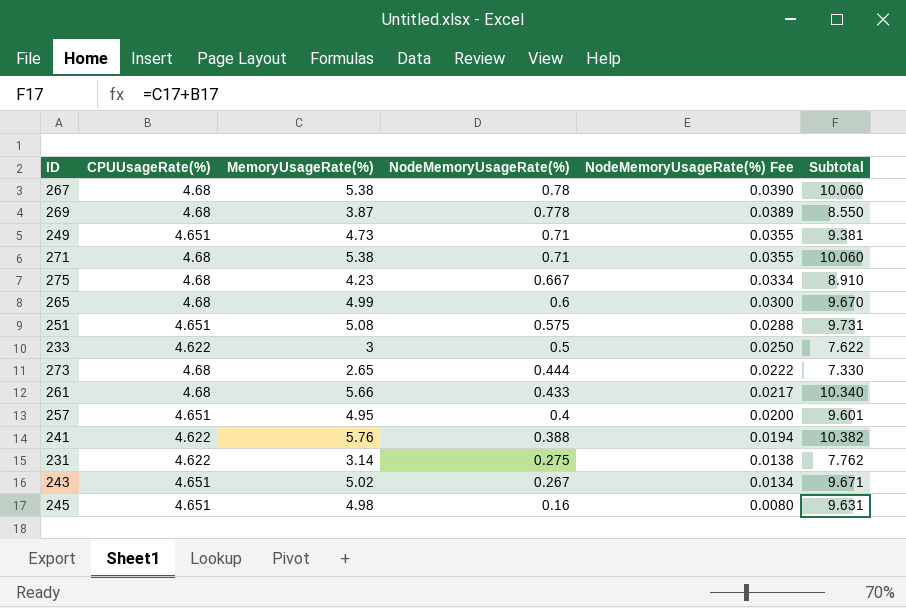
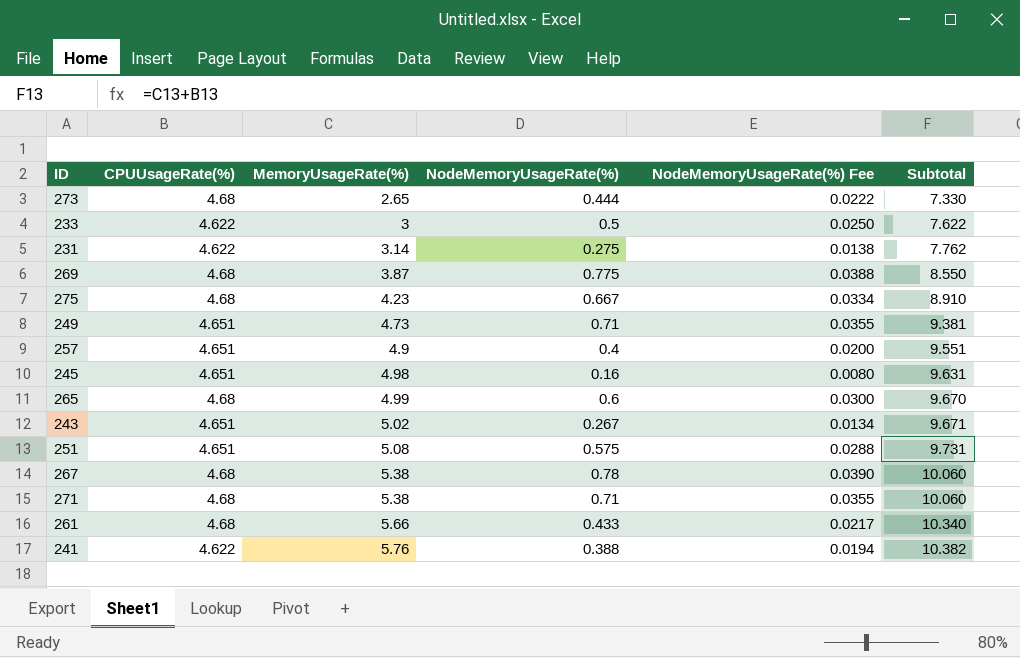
row order: NodeMemoryUsageRate(%) descending -> MemoryUsageRate(%) ascending
269 | NodeMemoryUsageRate(%): 0.778 -> 0.775
269 | NodeMemoryUsageRate(%) Fee: 0.0389 -> 0.0388
257 | MemoryUsageRate(%): 4.95 -> 4.9
257 | Subtotal: 9.601 -> 9.551

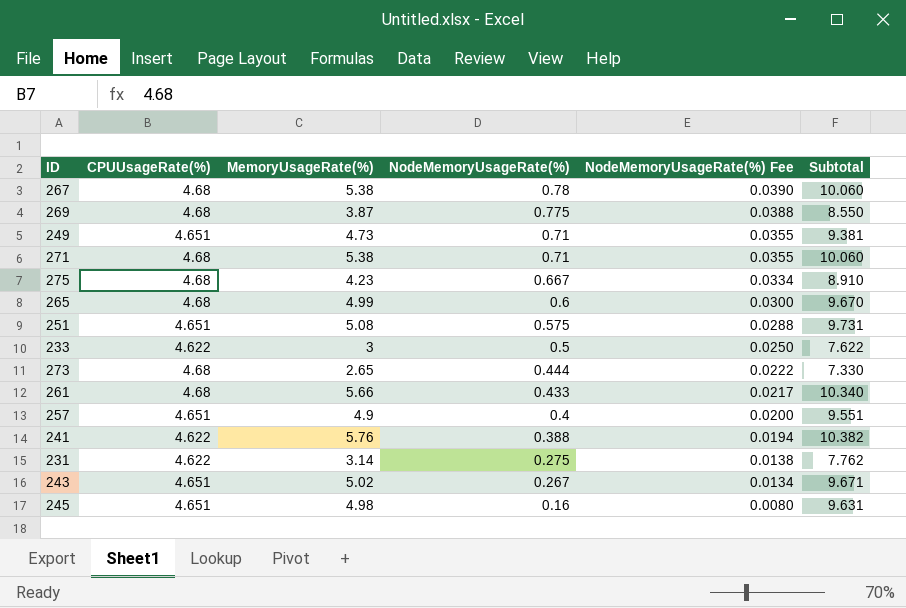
row order: MemoryUsageRate(%) ascending -> NodeMemoryUsageRate(%) descending

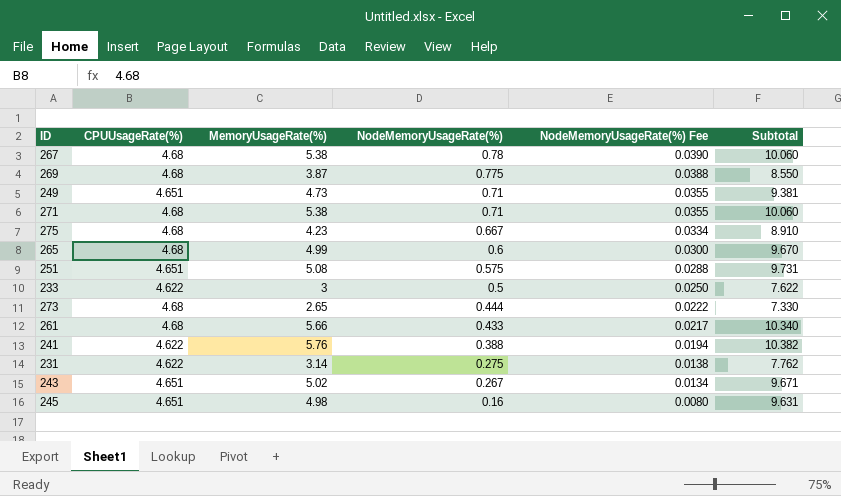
row 257: 4.651 | 4.9 | 0.4 | 0.0200 | 9.551 -> none

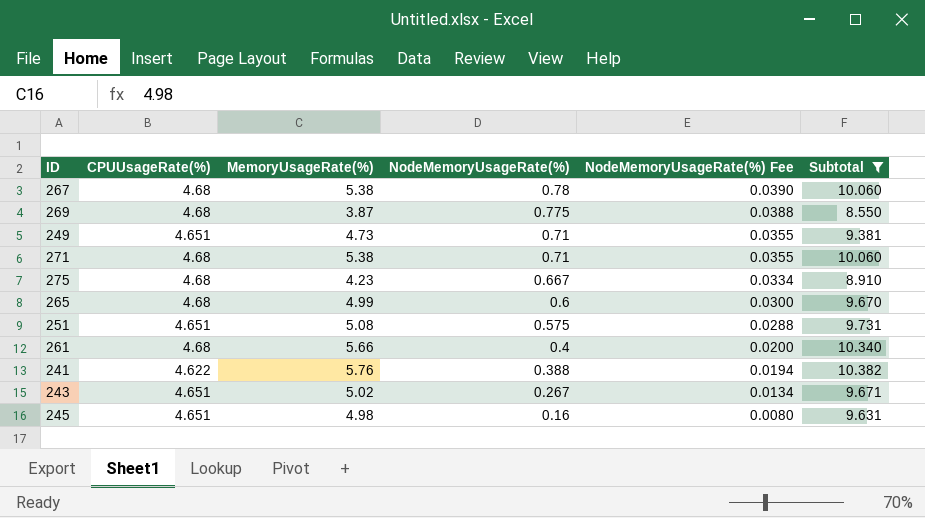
filter: none -> Subtotal >= 8.550
261 | NodeMemoryUsageRate(%): 0.433 -> 0.4
261 | NodeMemoryUsageRate(%) Fee: 0.0217 -> 0.0200

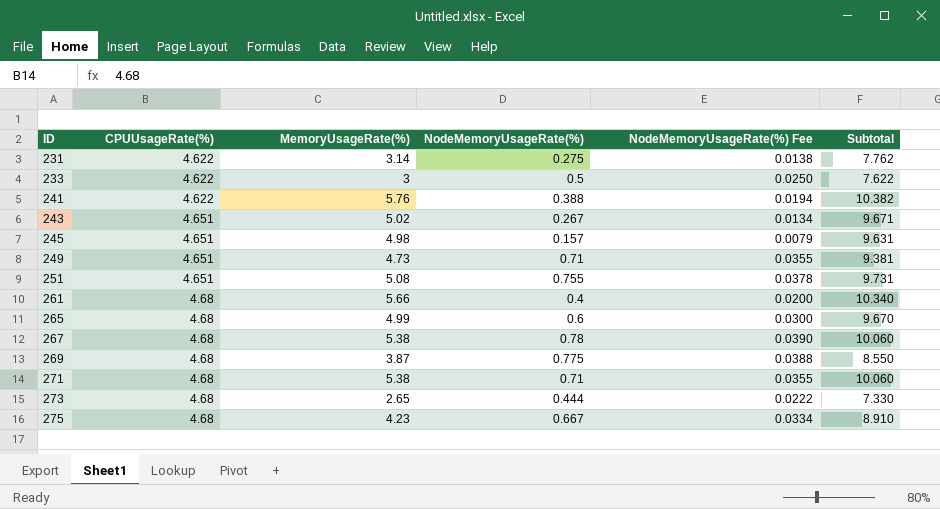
filter: Subtotal >= 8.550 -> none
row order: NodeMemoryUsageRate(%) descending -> ID ascending
245 | NodeMemoryUsageRate(%): 0.16 -> 0.157
245 | NodeMemoryUsageRate(%) Fee: 0.0080 -> 0.0079
251 | NodeMemoryUsageRate(%): 0.575 -> 0.755
251 | NodeMemoryUsageRate(%) Fee: 0.0288 -> 0.0378

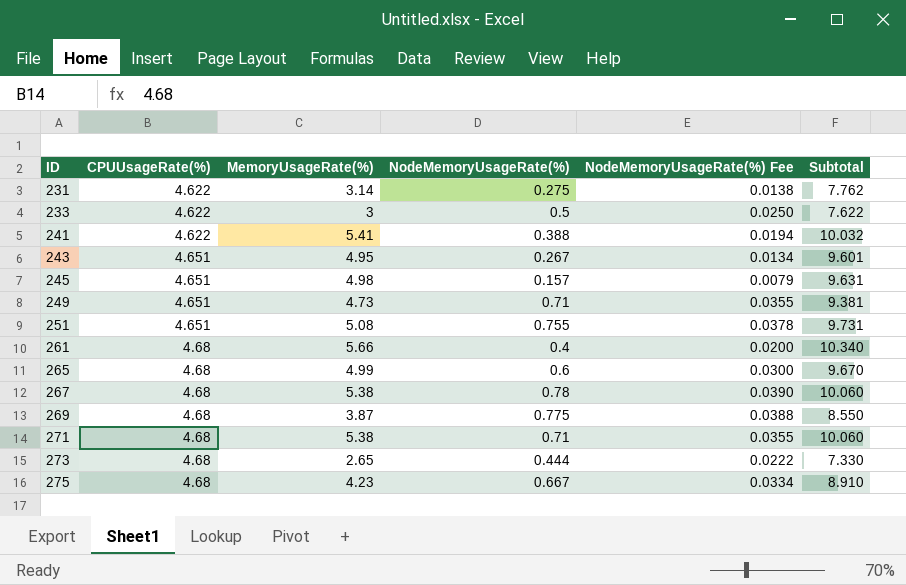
241 | MemoryUsageRate(%): 5.76 -> 5.41
241 | Subtotal: 10.382 -> 10.032
243 | MemoryUsageRate(%): 5.02 -> 4.95
243 | Subtotal: 9.671 -> 9.601

